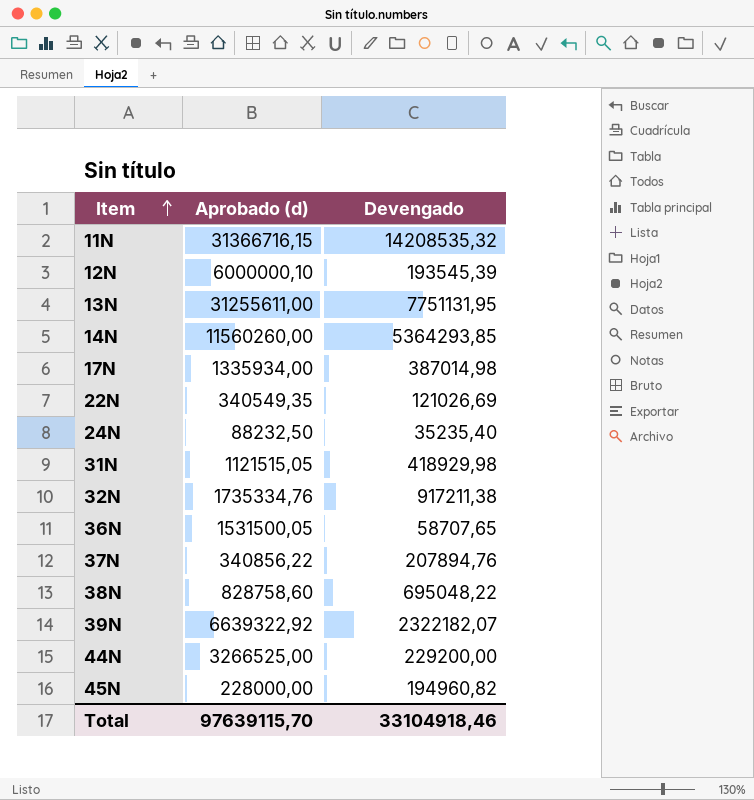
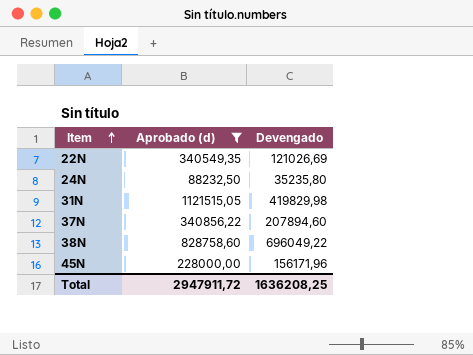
filter: none -> Aprobado (d) <= 1121515,05
24N | Devengado: 35235,40 -> 35235,80
31N | Devengado: 418929,98 -> 419829,98
37N | Devengado: 207894,76 -> 207894,60
38N | Devengado: 695048,22 -> 696049,22
45N | Devengado: 194960,82 -> 156171,96
Total | Aprobado (d): 97639115,70 -> 2947911,72
Total | Devengado: 33104918,46 -> 1636208,25

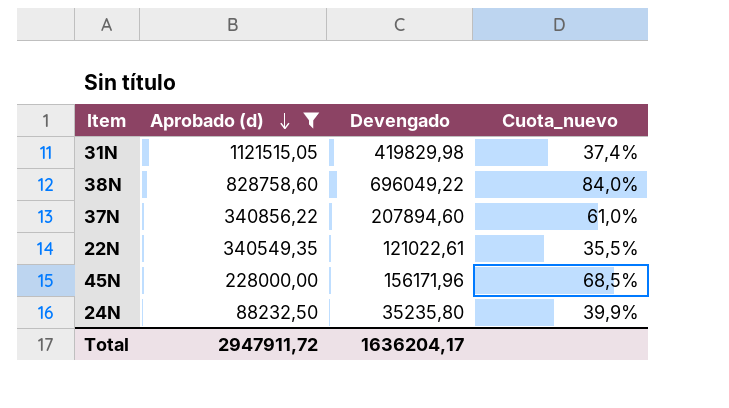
row order: Item ascending -> Aprobado (d) descending
column Cuota_nuevo | formula: none -> [Devengado] / [Aprobado (d)]
22N | Devengado: 121026,69 -> 121022,61
Total | Devengado: 1636208,25 -> 1636204,17

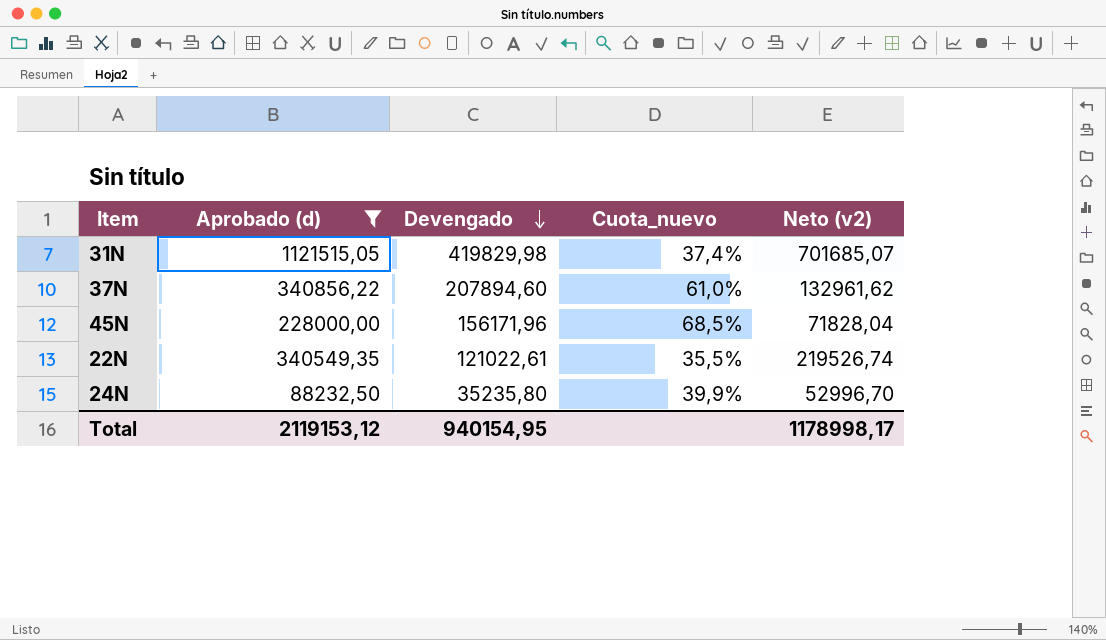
row order: Aprobado (d) descending -> Devengado descending
column Neto (v2) | formula: none -> [Aprobado (d)] - [Devengado]
row 38N: 828758,60 | 696049,22 | 84,0% -> none
Total | Aprobado (d): 2947911,72 -> 2119153,12
Total | Devengado: 1636204,17 -> 940154,95

